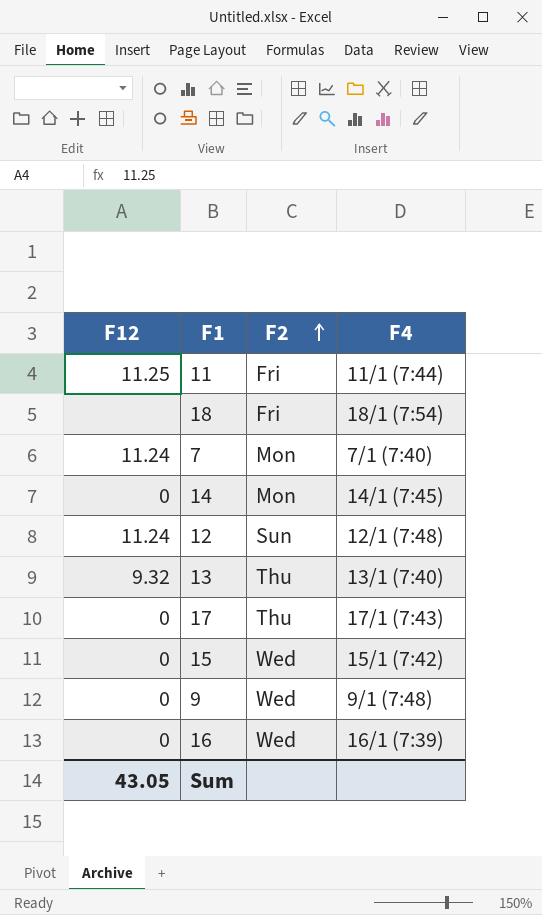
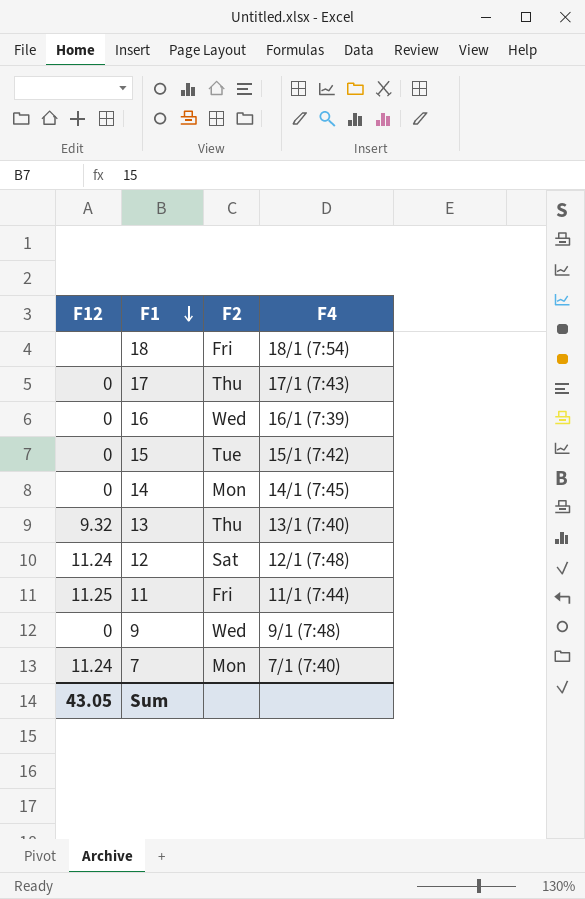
row order: F2 ascending -> F1 descending
15 | F2: Wed -> Tue
12 | F2: Sun -> Sat

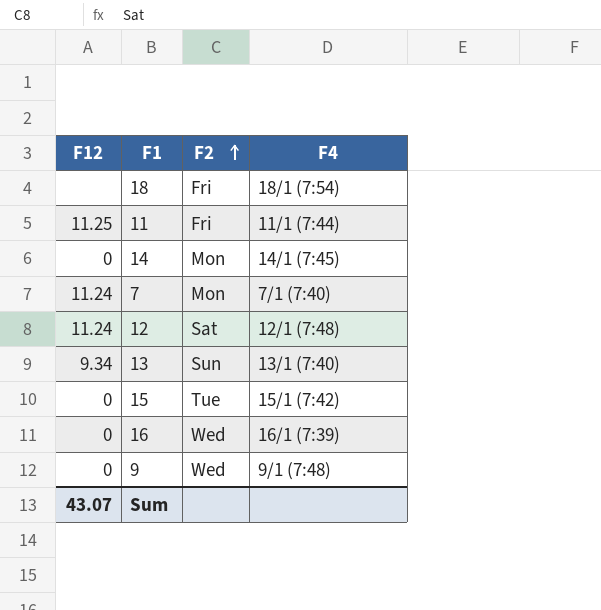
row order: F1 descending -> F2 ascending
row 17: 0 | Thu | 17/1 (7:43) -> none
13 | F12: 9.32 -> 9.34
13 | F2: Thu -> Sun
Sum | F12: 43.05 -> 43.07

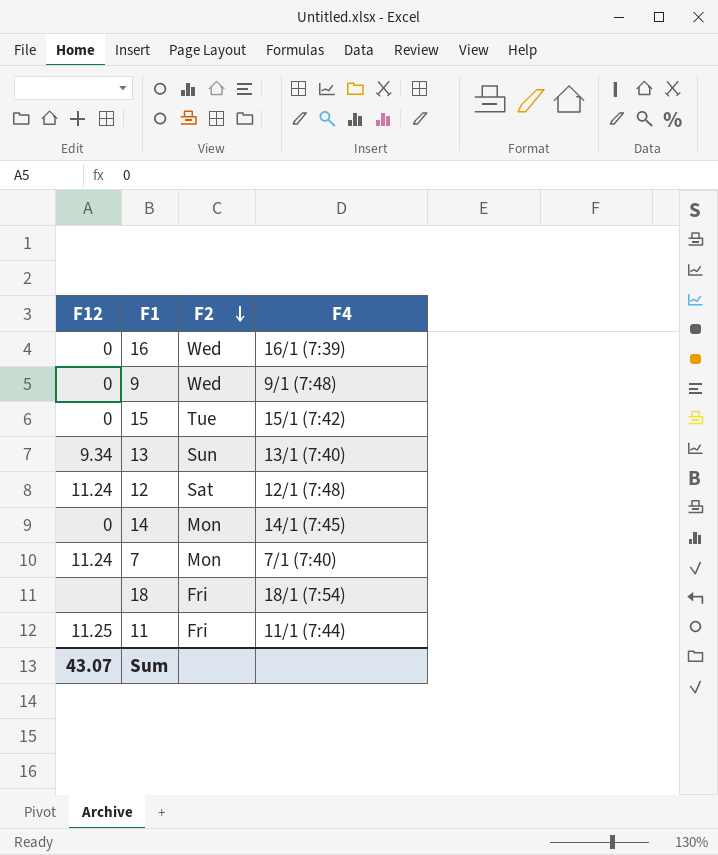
row order: F2 ascending -> F2 descending

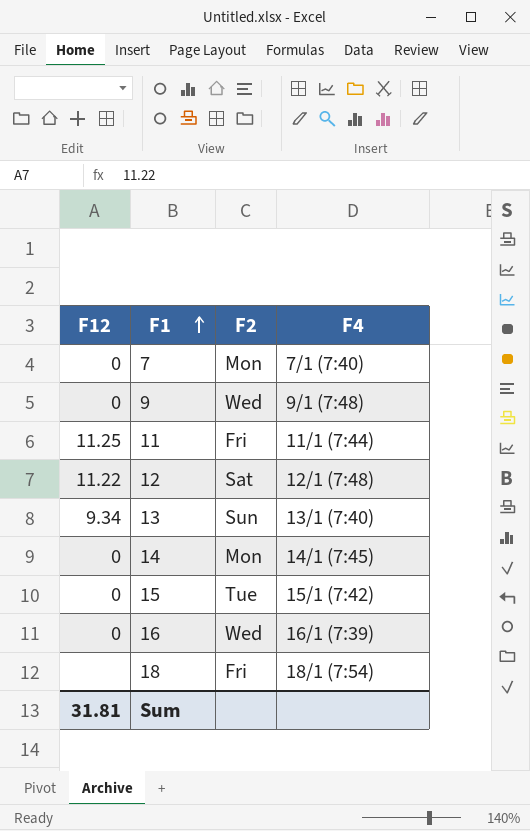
row order: F2 descending -> F1 ascending
7 | F12: 11.24 -> 0
12 | F12: 11.24 -> 11.22
Sum | F12: 43.07 -> 31.81

